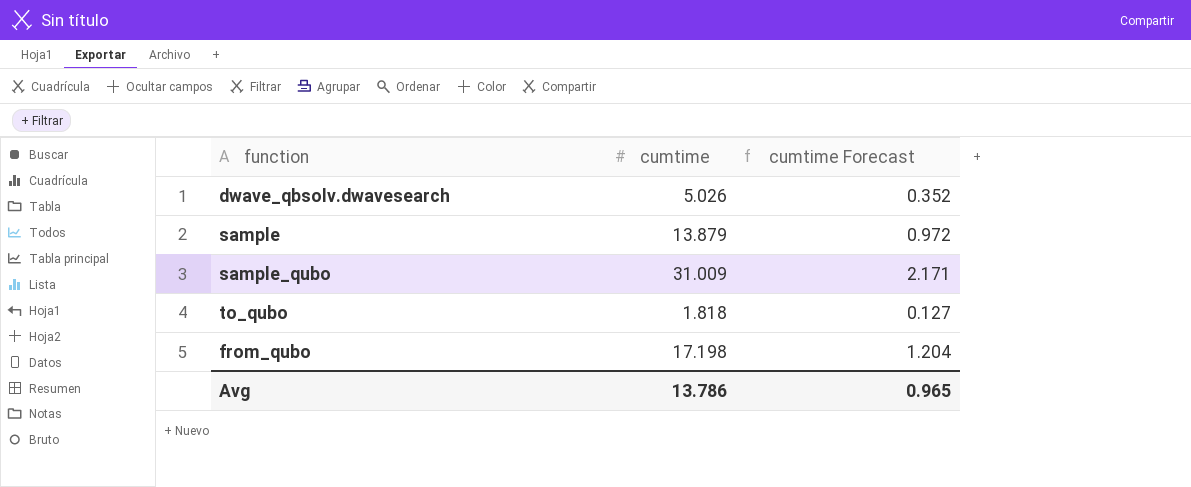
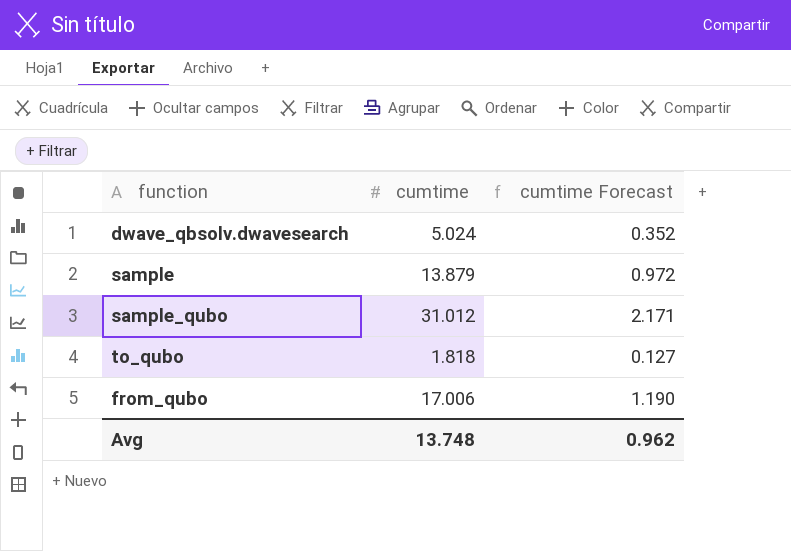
dwave_qbsolv.dwavesearch | cumtime: 5.026 -> 5.024
sample_qubo | cumtime: 31.009 -> 31.012
from_qubo | cumtime: 17.198 -> 17.006
from_qubo | cumtime Forecast: 1.204 -> 1.190
Avg | cumtime: 13.786 -> 13.748
Avg | cumtime Forecast: 0.965 -> 0.962

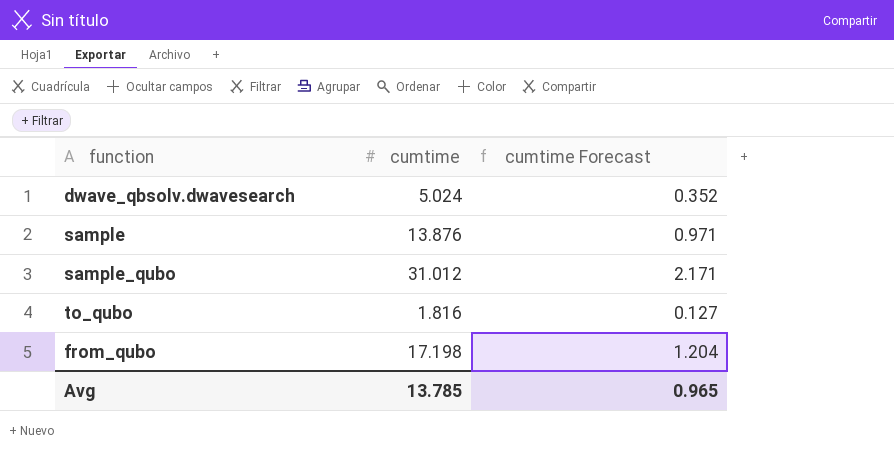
sample | cumtime: 13.879 -> 13.876
sample | cumtime Forecast: 0.972 -> 0.971
to_qubo | cumtime: 1.818 -> 1.816
from_qubo | cumtime: 17.006 -> 17.198
from_qubo | cumtime Forecast: 1.190 -> 1.204
Avg | cumtime: 13.748 -> 13.785
Avg | cumtime Forecast: 0.962 -> 0.965

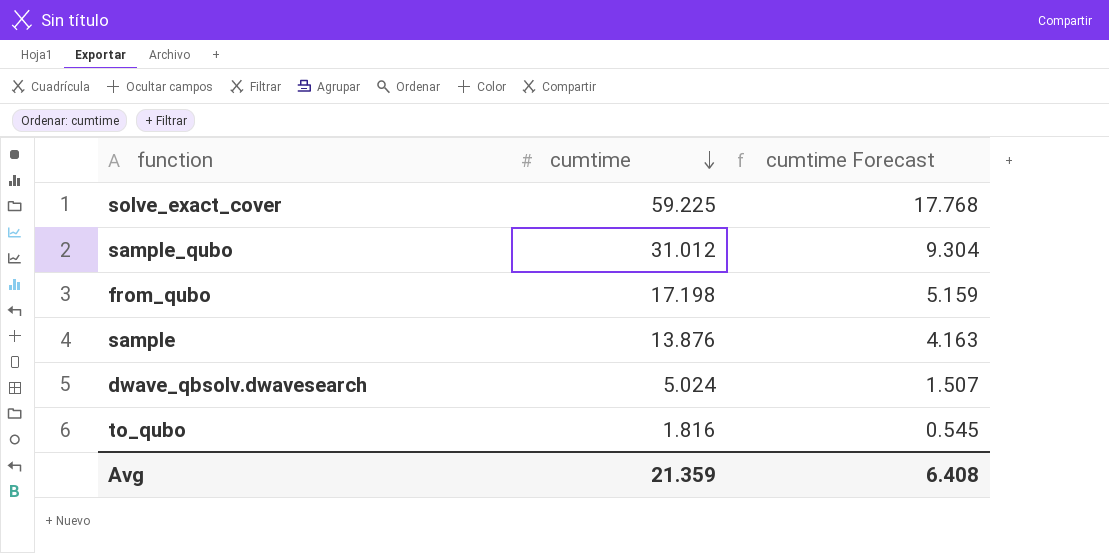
row order: none -> cumtime descending
column cumtime Forecast | formula: [cumtime] * 0.07 -> [cumtime] * 0.3
row solve_exact_cover: none -> 59.225 | 17.768
Avg | cumtime: 13.785 -> 21.359
Avg | cumtime Forecast: 0.965 -> 6.408

